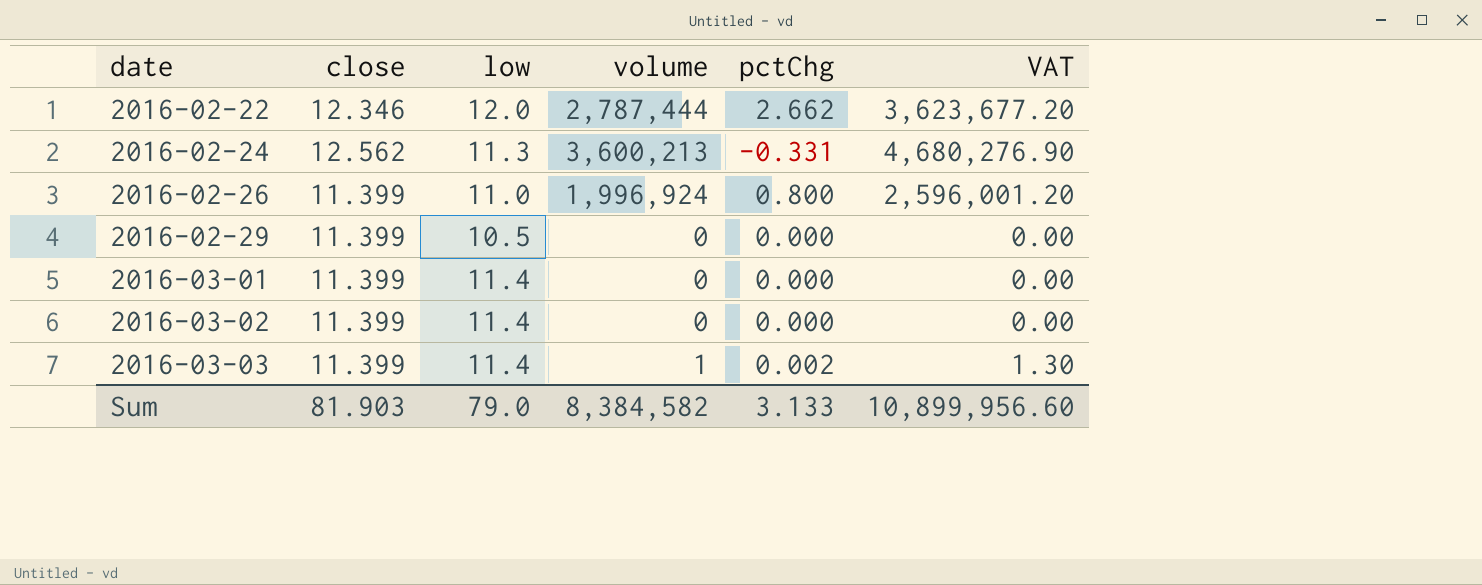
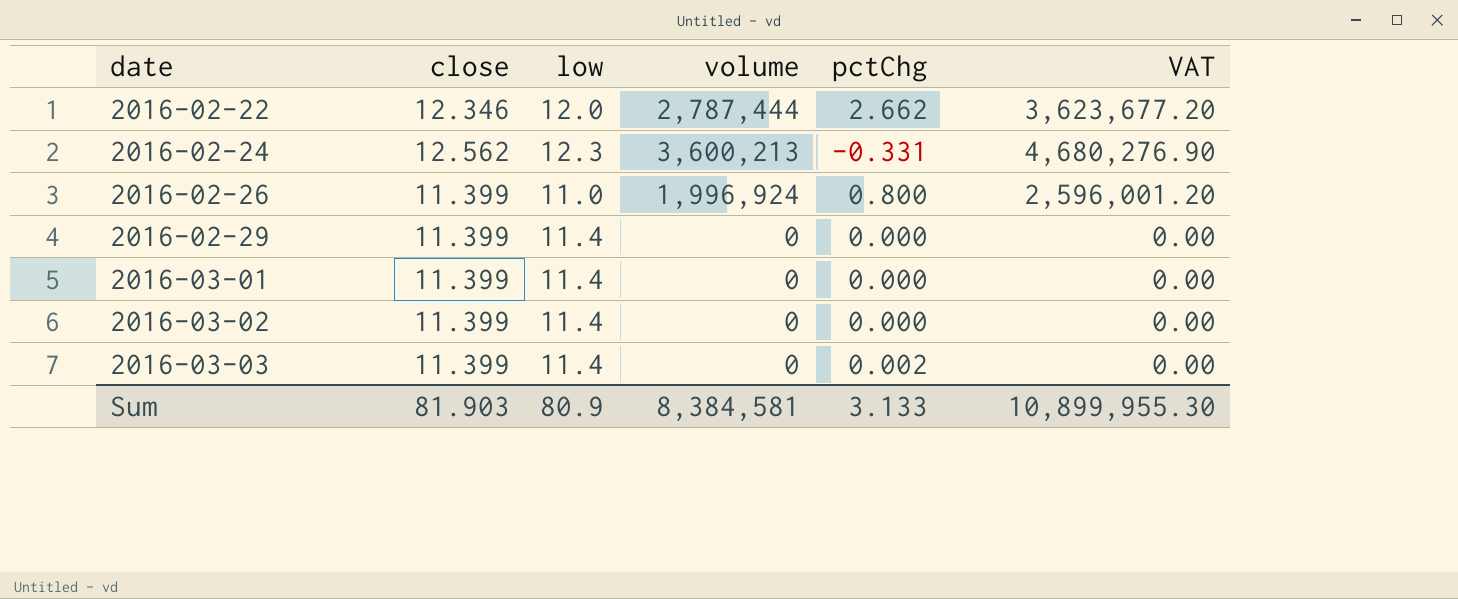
2016-02-24 | low: 11.3 -> 12.3
2016-02-29 | low: 10.5 -> 11.4
2016-03-03 | volume: 1 -> 0
2016-03-03 | VAT: 1.30 -> 0.00
Sum | low: 79.0 -> 80.9
Sum | volume: 8,384,582 -> 8,384,581
Sum | VAT: 10,899,956.60 -> 10,899,955.30

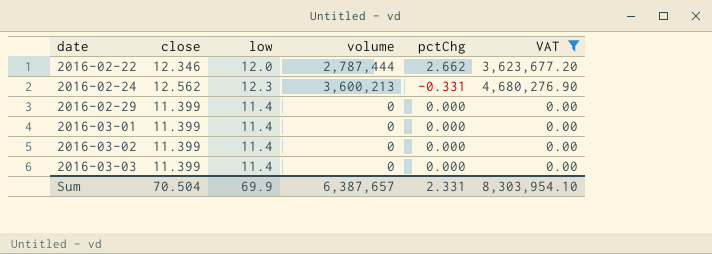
filter: none -> VAT != 2,596,001.20
2016-03-03 | pctChg: 0.002 -> 0.000
Sum | close: 81.903 -> 70.504
Sum | low: 80.9 -> 69.9
Sum | volume: 8,384,581 -> 6,387,657
Sum | pctChg: 3.133 -> 2.331
Sum | VAT: 10,899,955.30 -> 8,303,954.10

